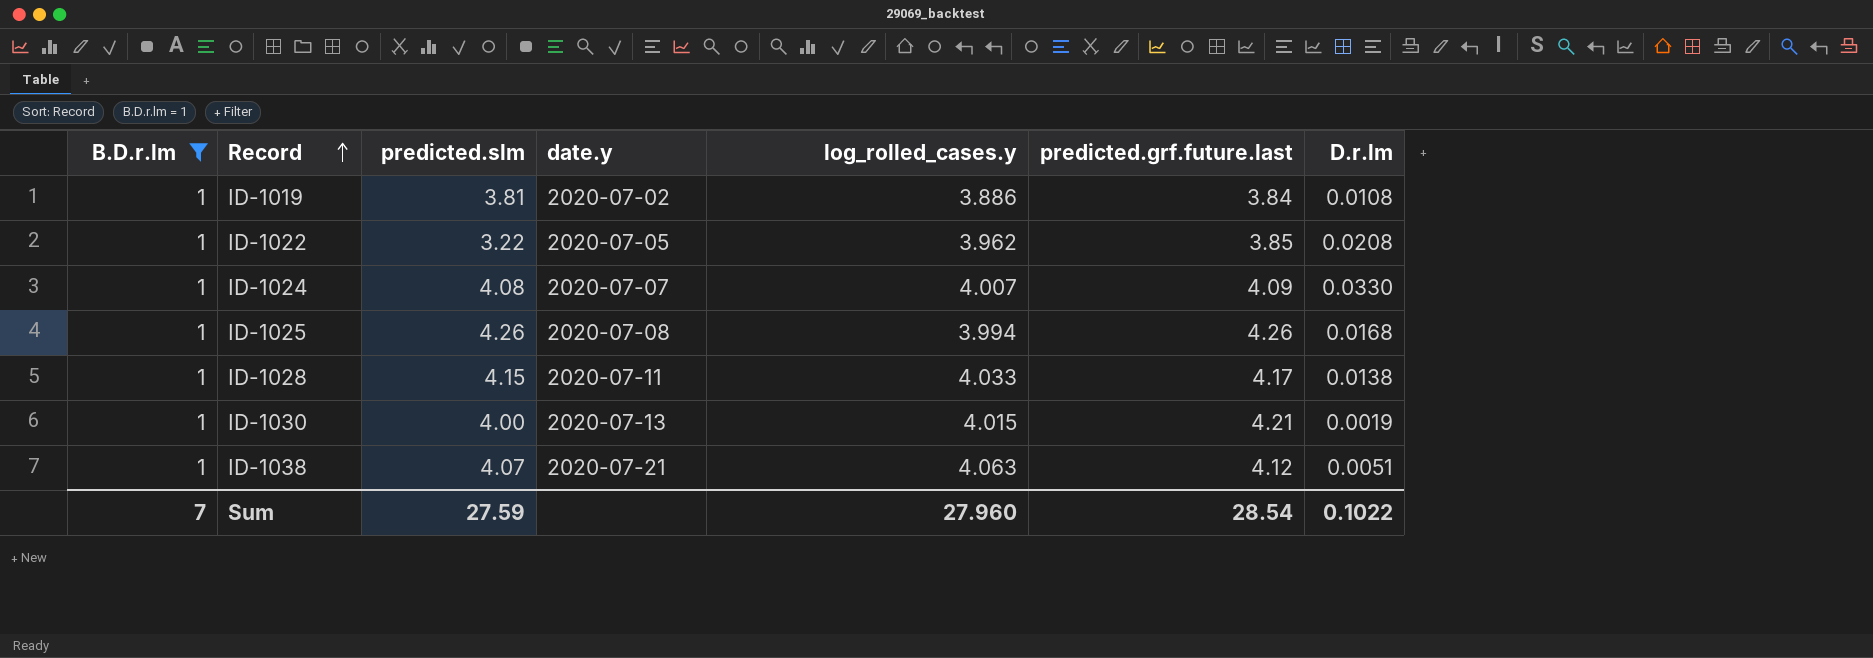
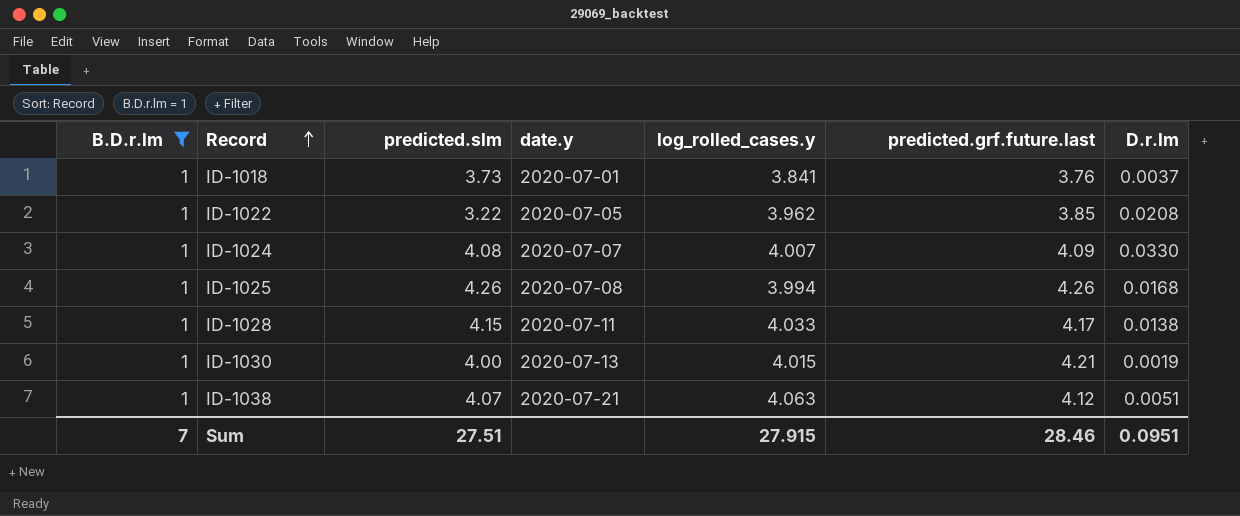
row ID-1019: 1 | 3.81 | 2020-07-02 | 3.886 | 3.84 | 0.0108 -> none
row ID-1018: none -> 1 | 3.73 | 2020-07-01 | 3.841 | 3.76 | 0.0037
Sum | predicted.slm: 27.59 -> 27.51
Sum | log_rolled_cases.y: 27.960 -> 27.915
Sum | predicted.grf.future.last: 28.54 -> 28.46
Sum | D.r.lm: 0.1022 -> 0.0951

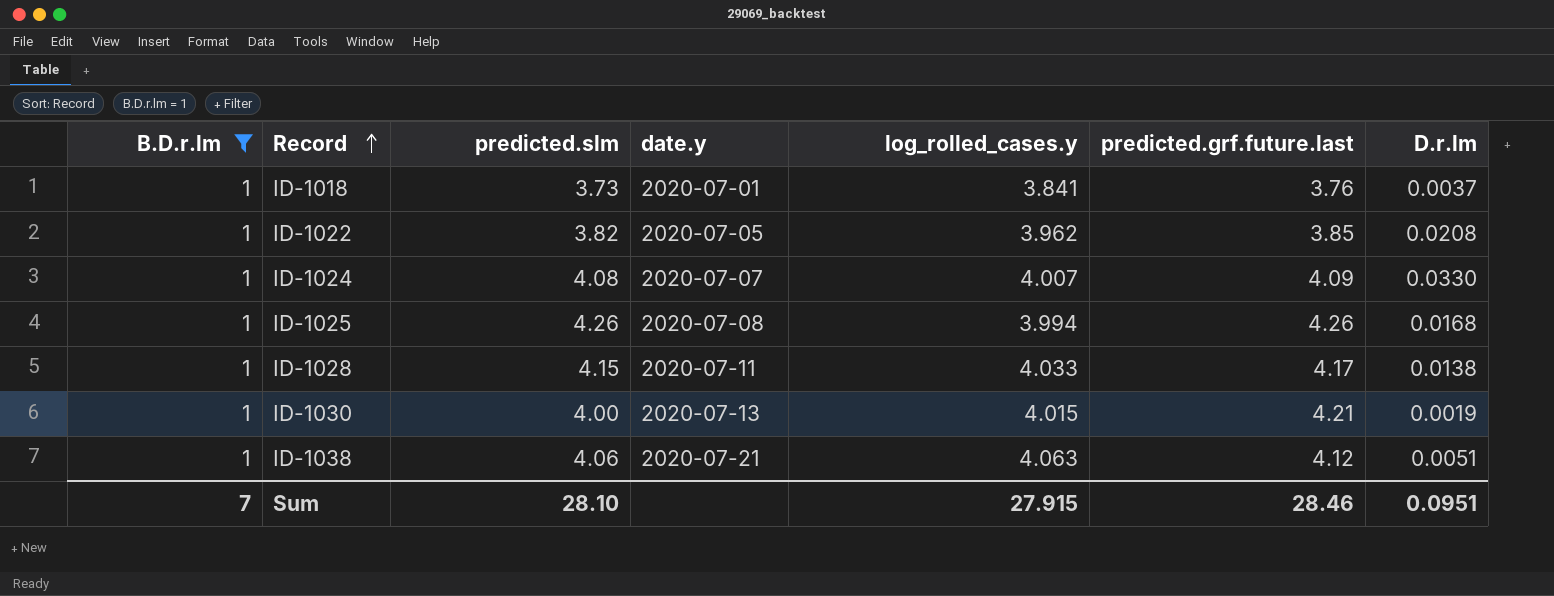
ID-1022 | predicted.slm: 3.22 -> 3.82
ID-1038 | predicted.slm: 4.07 -> 4.06
Sum | predicted.slm: 27.51 -> 28.10

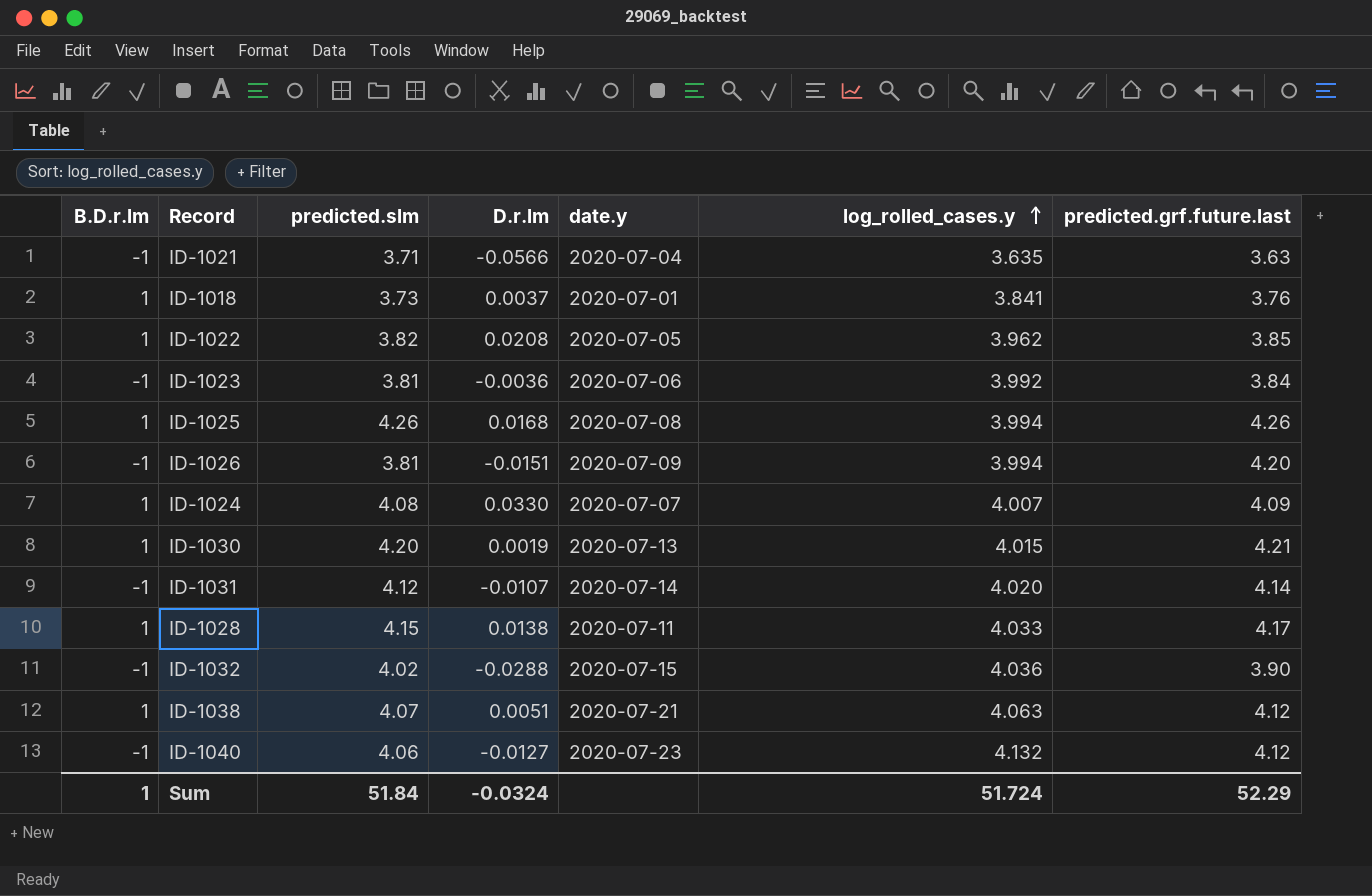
filter: B.D.r.lm = 1 -> none
row order: Record ascending -> log_rolled_cases.y ascending
column D.r.lm | position: 7 -> 4
ID-1030 | predicted.slm: 4.00 -> 4.20
ID-1038 | predicted.slm: 4.06 -> 4.07
Sum | B.D.r.lm: 7 -> 1
Sum | predicted.slm: 28.10 -> 51.84
Sum | D.r.lm: 0.0951 -> -0.0324
Sum | log_rolled_cases.y: 27.915 -> 51.724
Sum | predicted.grf.future.last: 28.46 -> 52.29

